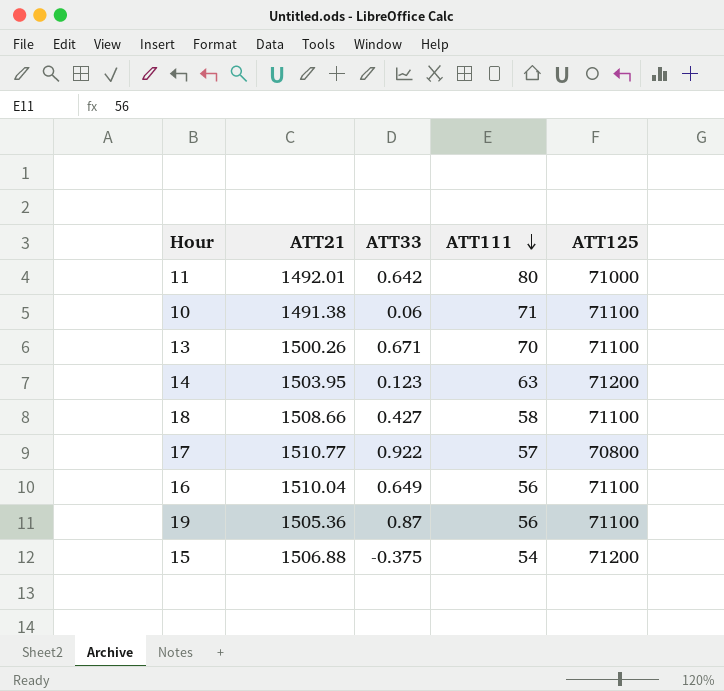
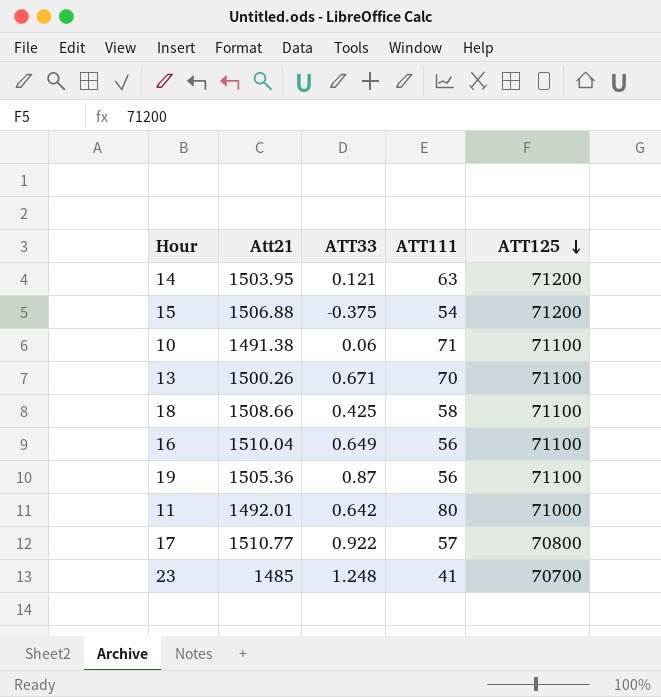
row order: ATT111 descending -> ATT125 descending
column name: ATT21 -> Att21
14 | ATT33: 0.123 -> 0.121
18 | ATT33: 0.427 -> 0.425
row 23: none -> 1485 | 1.248 | 41 | 70700

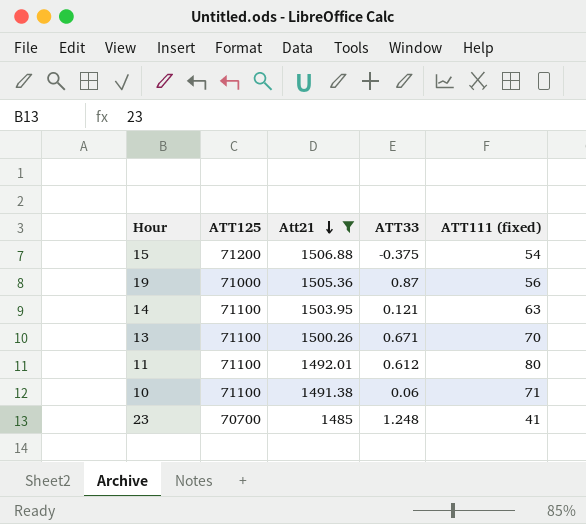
filter: none -> Att21 <= 1506.88
row order: ATT125 descending -> Att21 descending
column ATT125 | position: 5 -> 2
column name: ATT111 -> ATT111 (fixed)
19 | ATT125: 71100 -> 71000
14 | ATT125: 71200 -> 71100
11 | ATT125: 71000 -> 71100
11 | ATT33: 0.642 -> 0.612

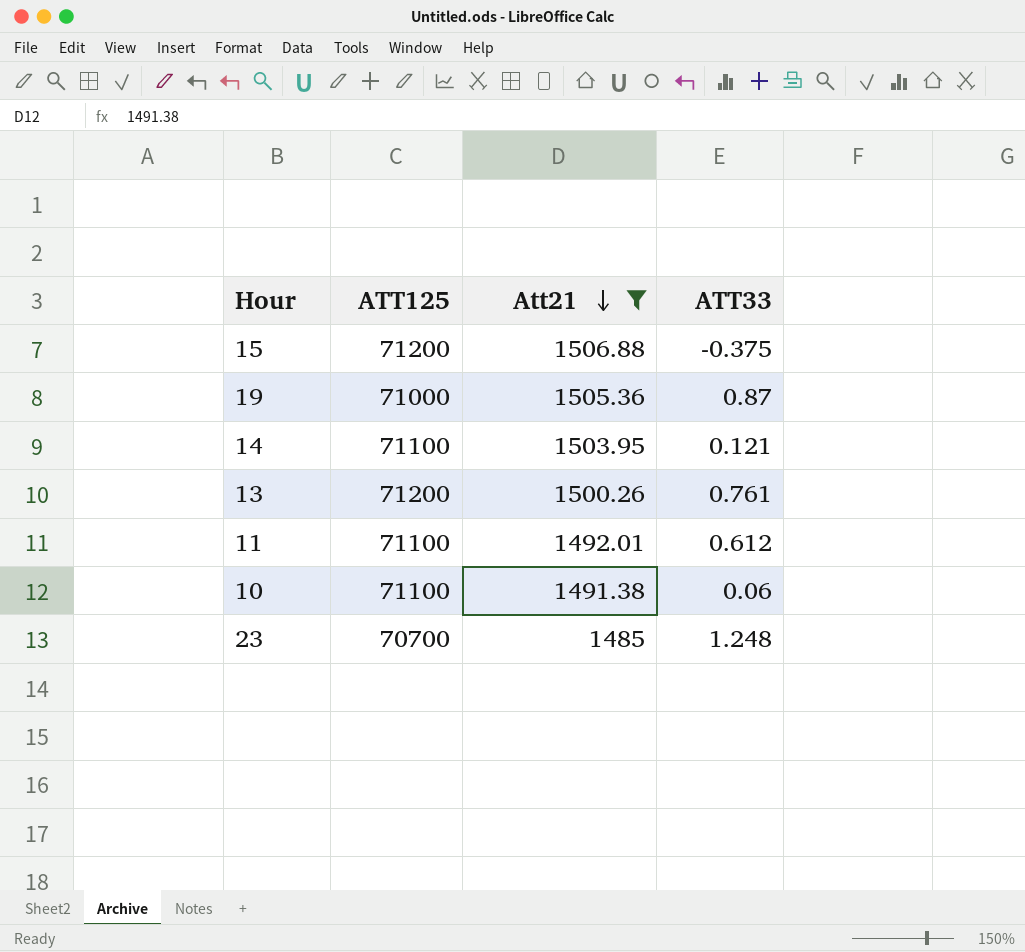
column ATT111 (fixed) | position: 5 -> none
13 | ATT125: 71100 -> 71200
13 | ATT33: 0.671 -> 0.761

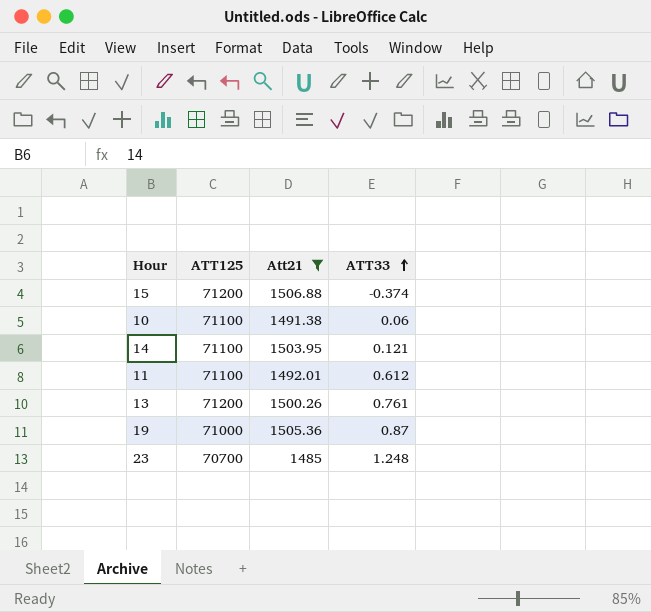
row order: Att21 descending -> ATT33 ascending
15 | ATT33: -0.375 -> -0.374

